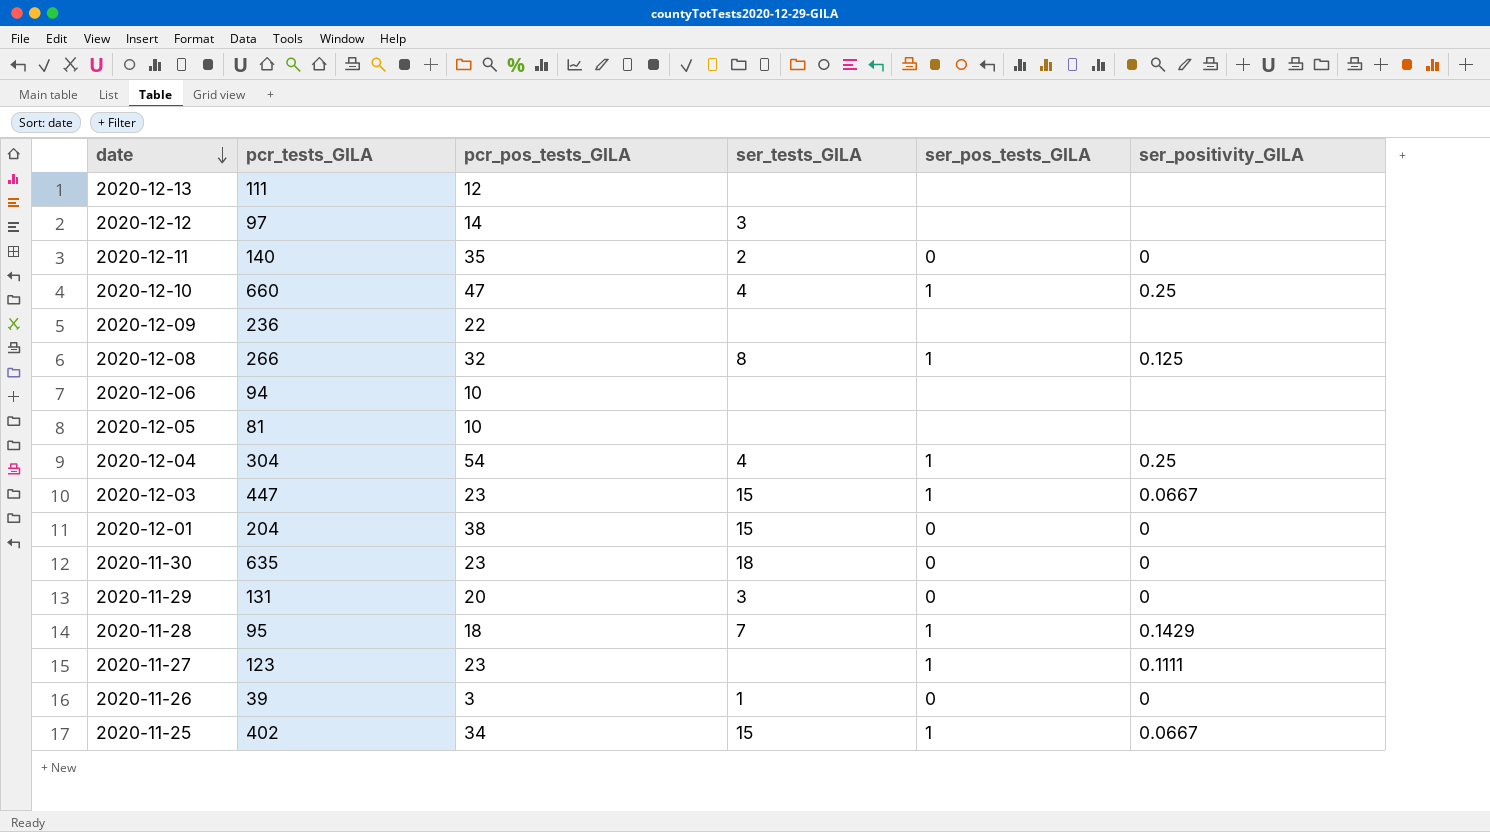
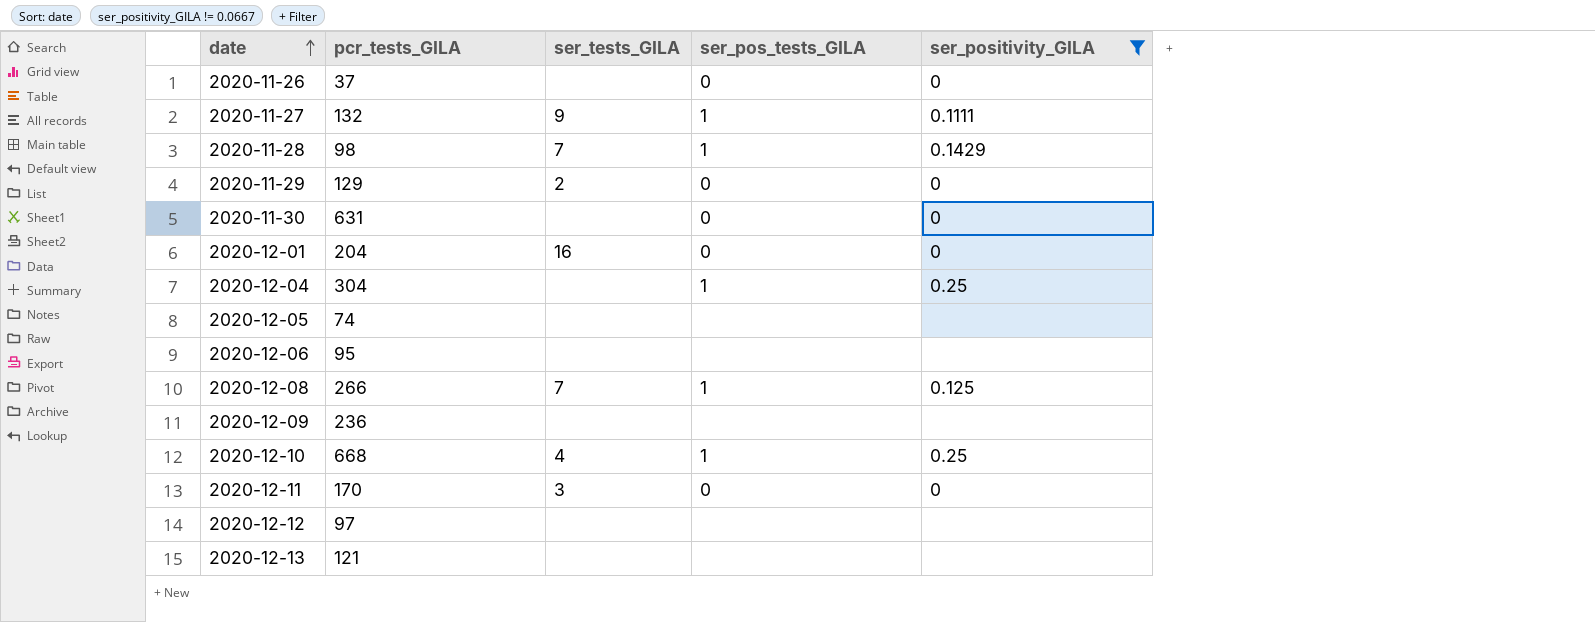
filter: none -> ser_positivity_GILA != 0.0667
row order: date descending -> date ascending
column pcr_pos_tests_GILA | position: 3 -> none
2020-11-26 | pcr_tests_GILA: 39 -> 37
2020-11-26 | ser_tests_GILA: 1 -> none
2020-11-27 | pcr_tests_GILA: 123 -> 132
2020-11-27 | ser_tests_GILA: none -> 9
2020-11-28 | pcr_tests_GILA: 95 -> 98
2020-11-29 | pcr_tests_GILA: 131 -> 129
2020-11-29 | ser_tests_GILA: 3 -> 2
2020-11-30 | pcr_tests_GILA: 635 -> 631
2020-11-30 | ser_tests_GILA: 18 -> none
2020-12-01 | ser_tests_GILA: 15 -> 16
2020-12-04 | ser_tests_GILA: 4 -> none
2020-12-05 | pcr_tests_GILA: 81 -> 74
2020-12-06 | pcr_tests_GILA: 94 -> 95
2020-12-08 | ser_tests_GILA: 8 -> 7
2020-12-10 | pcr_tests_GILA: 660 -> 668
2020-12-11 | pcr_tests_GILA: 140 -> 170
2020-12-11 | ser_tests_GILA: 2 -> 3
2020-12-12 | ser_tests_GILA: 3 -> none
2020-12-13 | pcr_tests_GILA: 111 -> 121

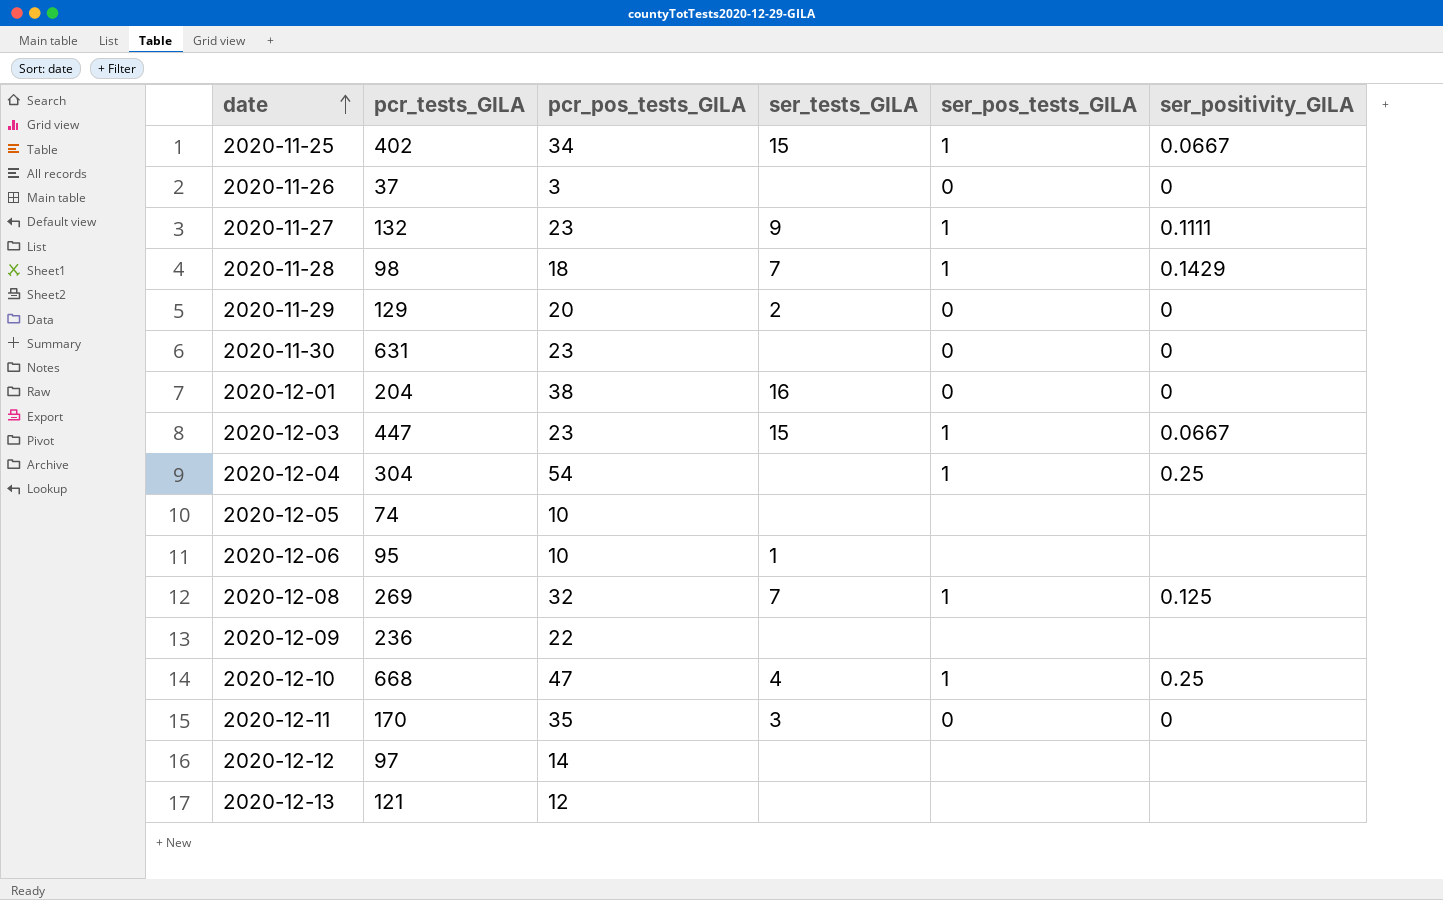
filter: ser_positivity_GILA != 0.0667 -> none
column pcr_pos_tests_GILA | position: none -> 3
2020-12-06 | ser_tests_GILA: none -> 1
2020-12-08 | pcr_tests_GILA: 266 -> 269

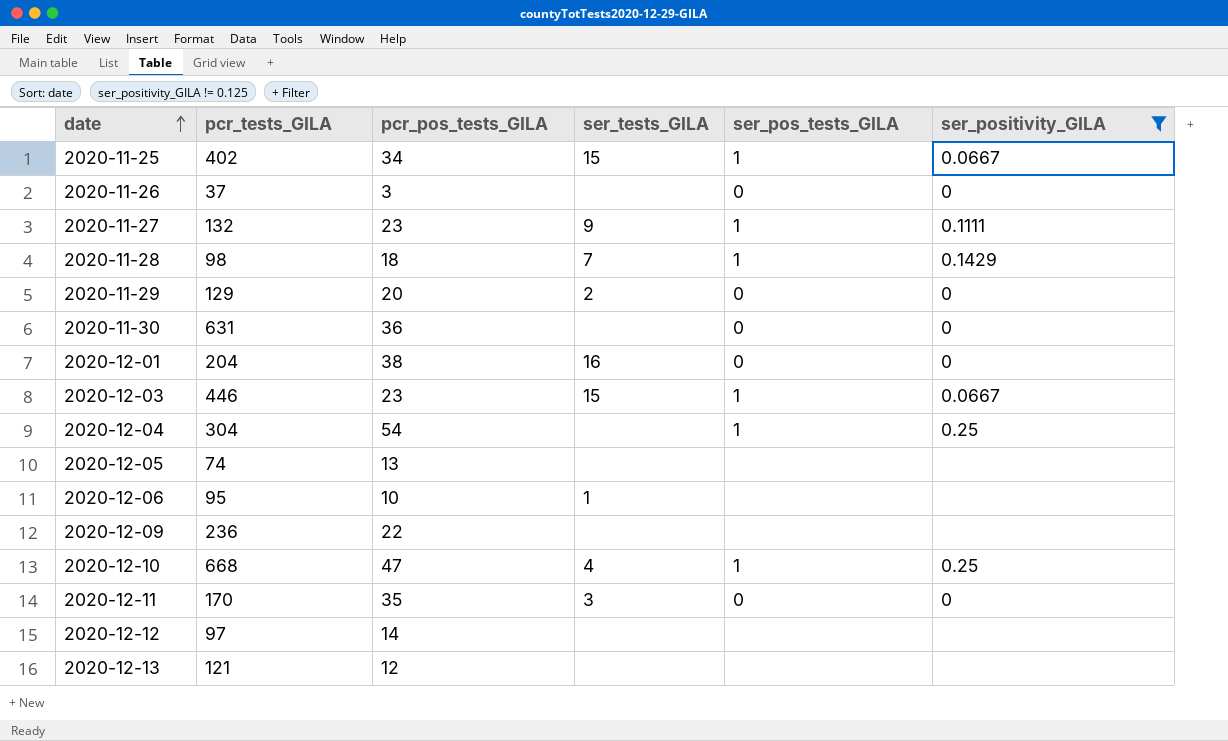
filter: none -> ser_positivity_GILA != 0.125
2020-11-30 | pcr_pos_tests_GILA: 23 -> 36
2020-12-03 | pcr_tests_GILA: 447 -> 446
2020-12-05 | pcr_pos_tests_GILA: 10 -> 13

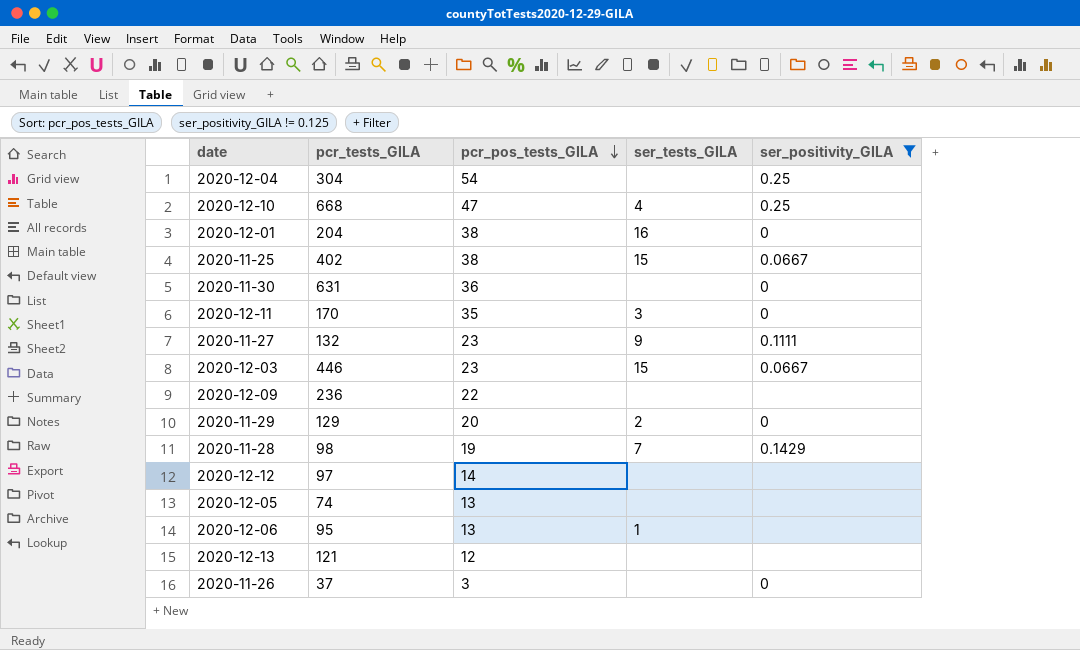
row order: date ascending -> pcr_pos_tests_GILA descending
column ser_pos_tests_GILA | position: 5 -> none
2020-11-25 | pcr_pos_tests_GILA: 34 -> 38
2020-11-28 | pcr_pos_tests_GILA: 18 -> 19
2020-12-06 | pcr_pos_tests_GILA: 10 -> 13

